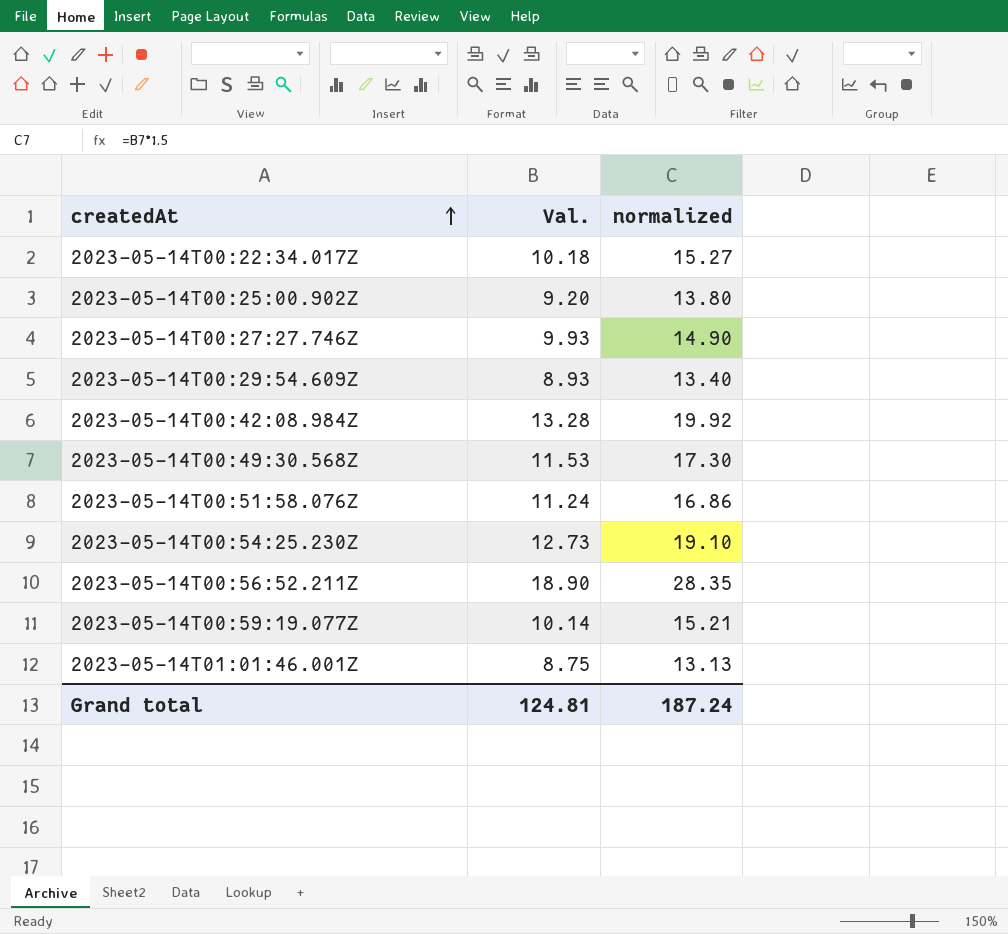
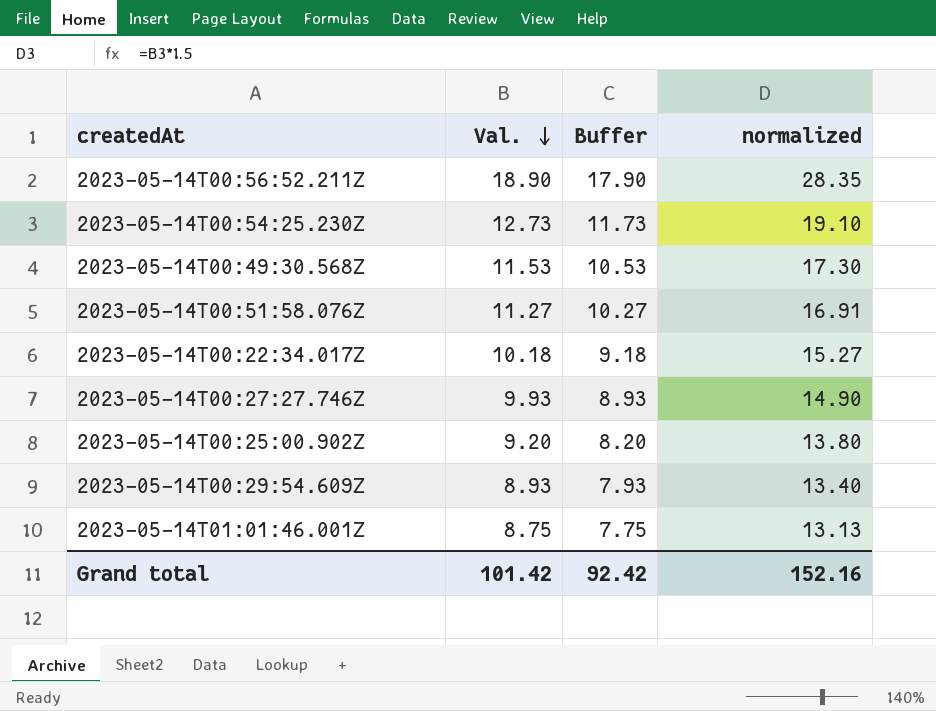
row order: createdAt ascending -> Val. descending
column Buffer | formula: none -> [Val.] - 1
row 2023-05-14T00:42:08.984Z: 13.28 | 19.92 -> none
row 2023-05-14T00:59:19.077Z: 10.14 | 15.21 -> none
2023-05-14T00:51:58.076Z | Val.: 11.24 -> 11.27
2023-05-14T00:51:58.076Z | normalized: 16.86 -> 16.91
Grand total | Val.: 124.81 -> 101.42
Grand total | normalized: 187.24 -> 152.16

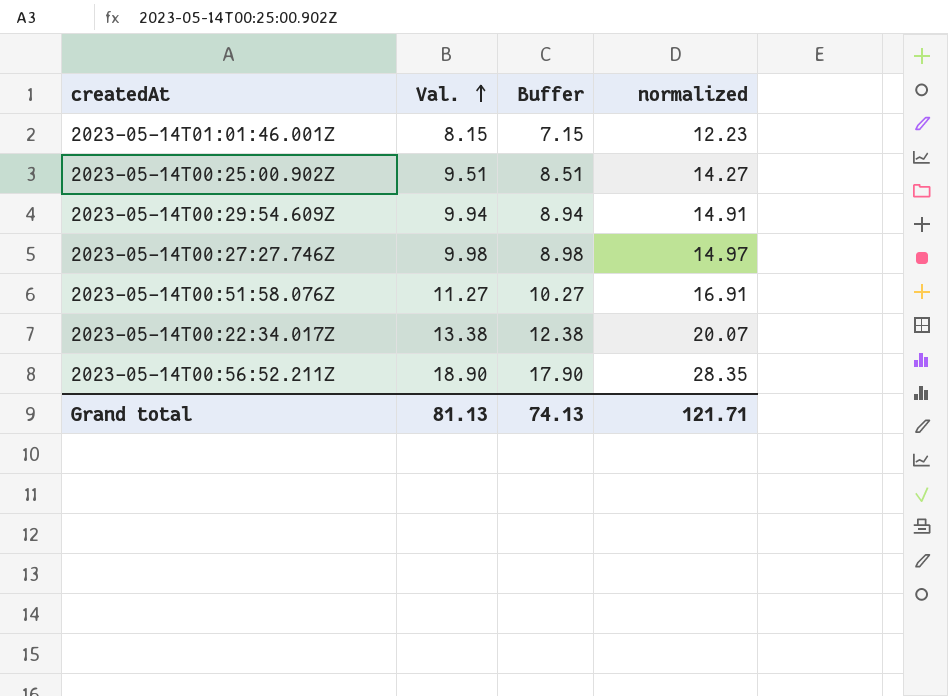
row order: Val. descending -> Val. ascending
row 2023-05-14T00:54:25.230Z: 12.73 | 11.73 | 19.10 -> none
row 2023-05-14T00:49:30.568Z: 11.53 | 10.53 | 17.30 -> none
2023-05-14T01:01:46.001Z | Val.: 8.75 -> 8.15
2023-05-14T01:01:46.001Z | Buffer: 7.75 -> 7.15
2023-05-14T01:01:46.001Z | normalized: 13.13 -> 12.23
2023-05-14T00:25:00.902Z | Val.: 9.20 -> 9.51
2023-05-14T00:25:00.902Z | Buffer: 8.20 -> 8.51
2023-05-14T00:25:00.902Z | normalized: 13.80 -> 14.27
2023-05-14T00:29:54.609Z | Val.: 8.93 -> 9.94
2023-05-14T00:29:54.609Z | Buffer: 7.93 -> 8.94
2023-05-14T00:29:54.609Z | normalized: 13.40 -> 14.91
2023-05-14T00:27:27.746Z | Val.: 9.93 -> 9.98
2023-05-14T00:27:27.746Z | Buffer: 8.93 -> 8.98
2023-05-14T00:27:27.746Z | normalized: 14.90 -> 14.97
2023-05-14T00:22:34.017Z | Val.: 10.18 -> 13.38
2023-05-14T00:22:34.017Z | Buffer: 9.18 -> 12.38
2023-05-14T00:22:34.017Z | normalized: 15.27 -> 20.07
Grand total | Val.: 101.42 -> 81.13
Grand total | Buffer: 92.42 -> 74.13
Grand total | normalized: 152.16 -> 121.71

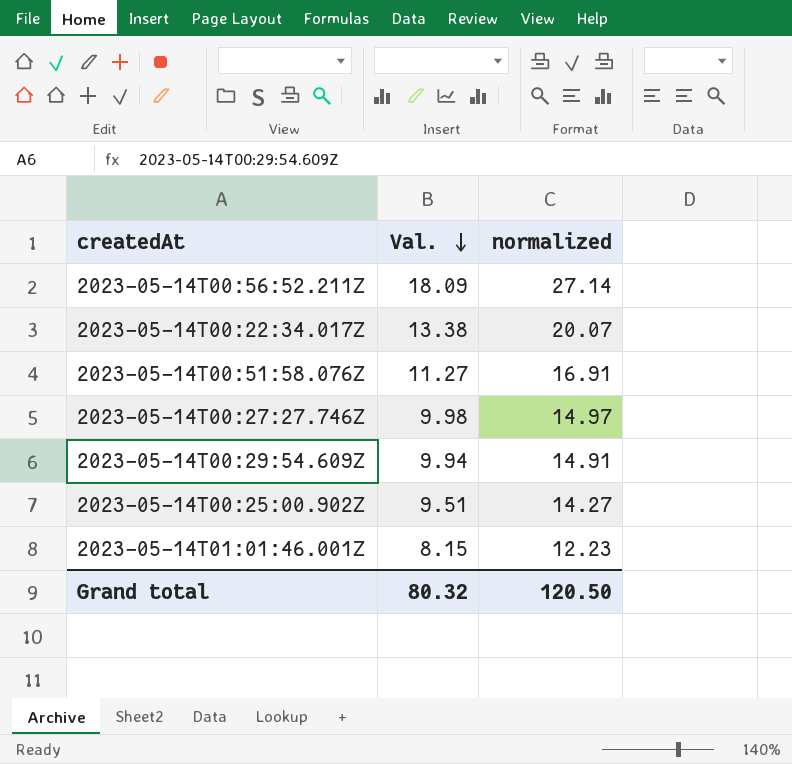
row order: Val. ascending -> Val. descending
column Buffer | formula: [Val.] - 1 -> none
2023-05-14T00:56:52.211Z | Val.: 18.90 -> 18.09
2023-05-14T00:56:52.211Z | normalized: 28.35 -> 27.14
Grand total | Val.: 81.13 -> 80.32
Grand total | normalized: 121.71 -> 120.50

